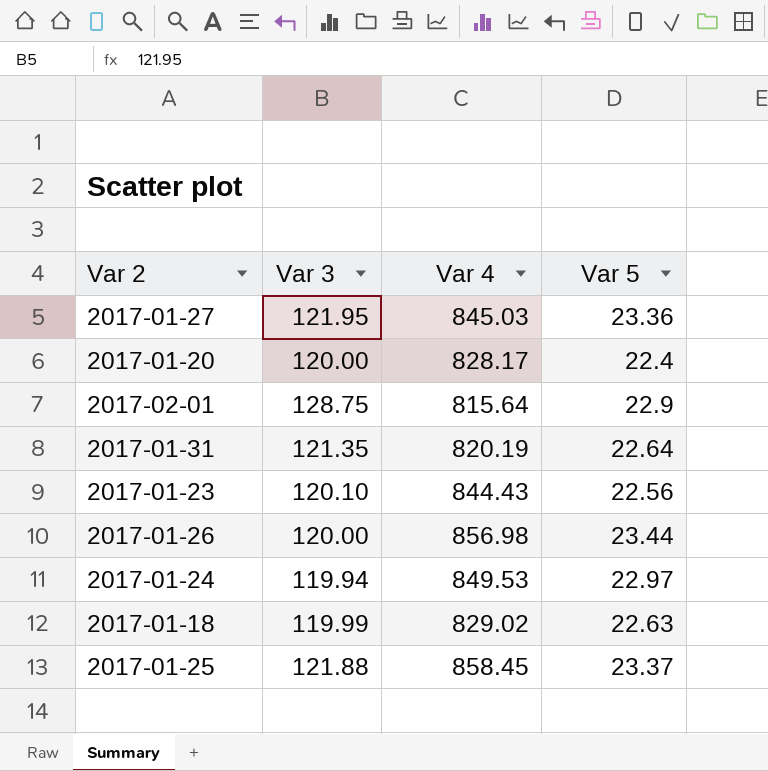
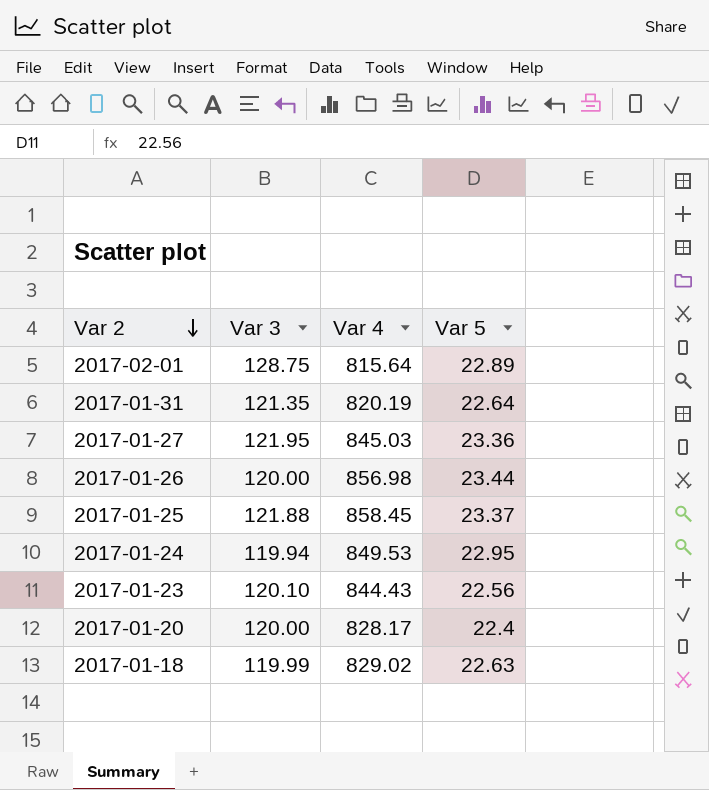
row order: none -> Var 2 descending
2017-02-01 | Var 5: 22.9 -> 22.89
2017-01-24 | Var 5: 22.97 -> 22.95

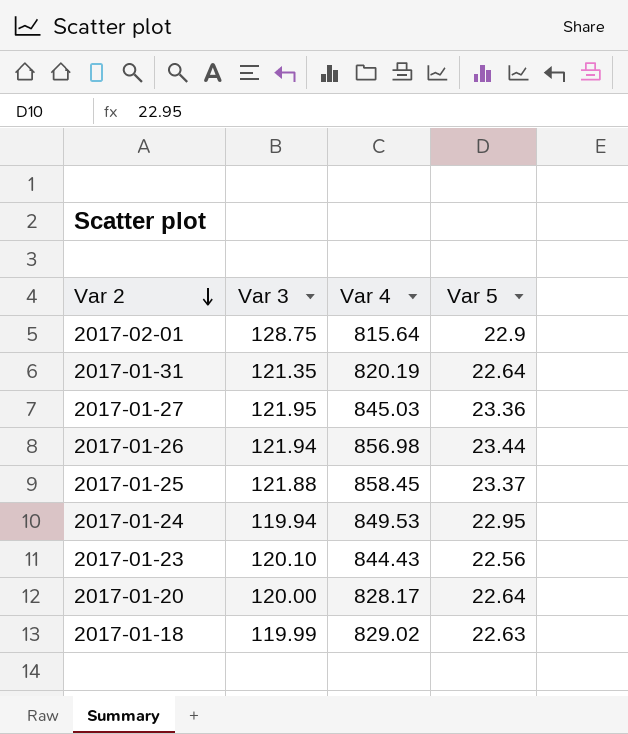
2017-02-01 | Var 5: 22.89 -> 22.9
2017-01-26 | Var 3: 120.00 -> 121.94
2017-01-20 | Var 5: 22.4 -> 22.64

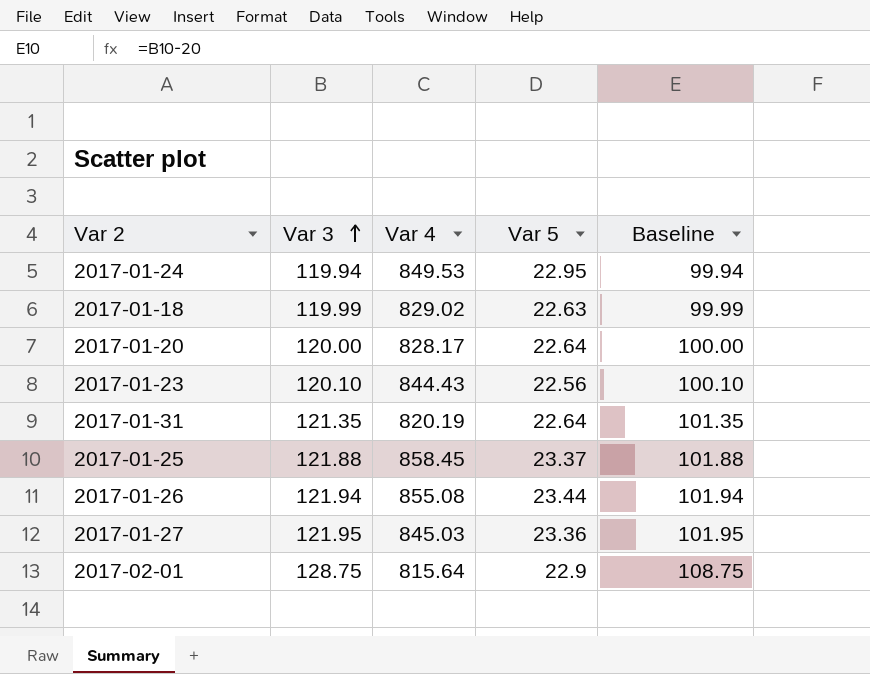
row order: Var 2 descending -> Var 3 ascending
column Baseline | formula: none -> [Var 3] - 20
2017-01-26 | Var 4: 856.98 -> 855.08

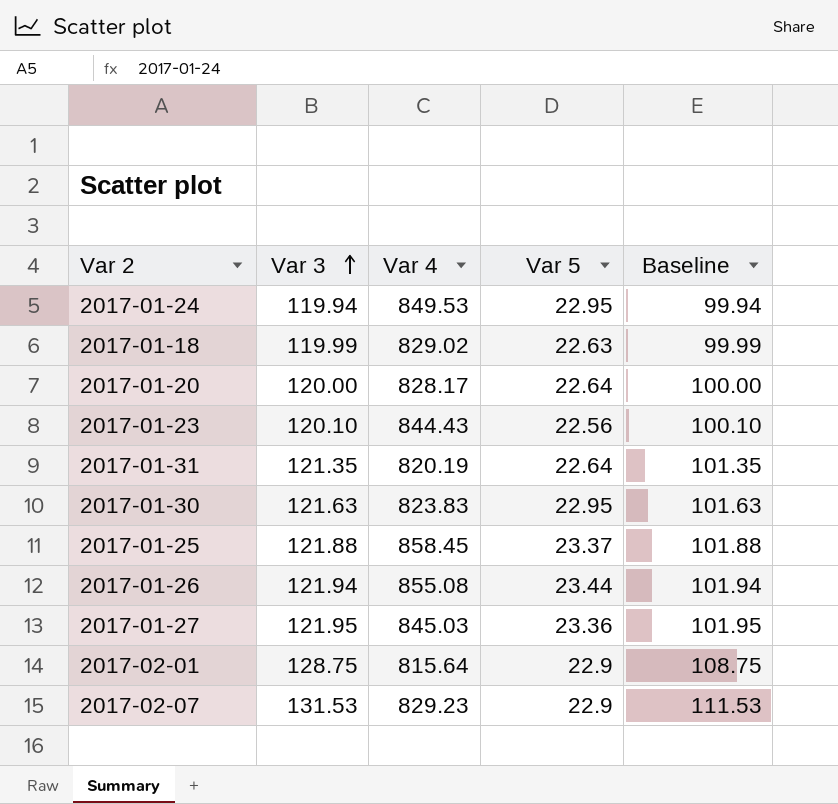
row 2017-01-30: none -> 121.63 | 823.83 | 22.95 | 101.63
row 2017-02-07: none -> 131.53 | 829.23 | 22.9 | 111.53

